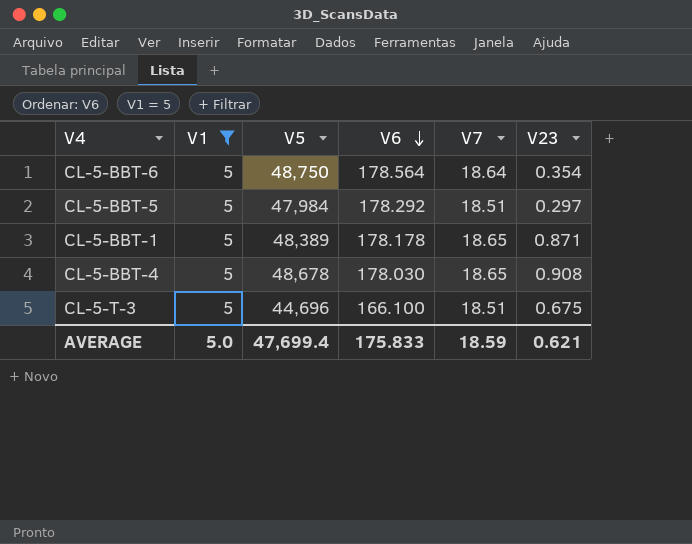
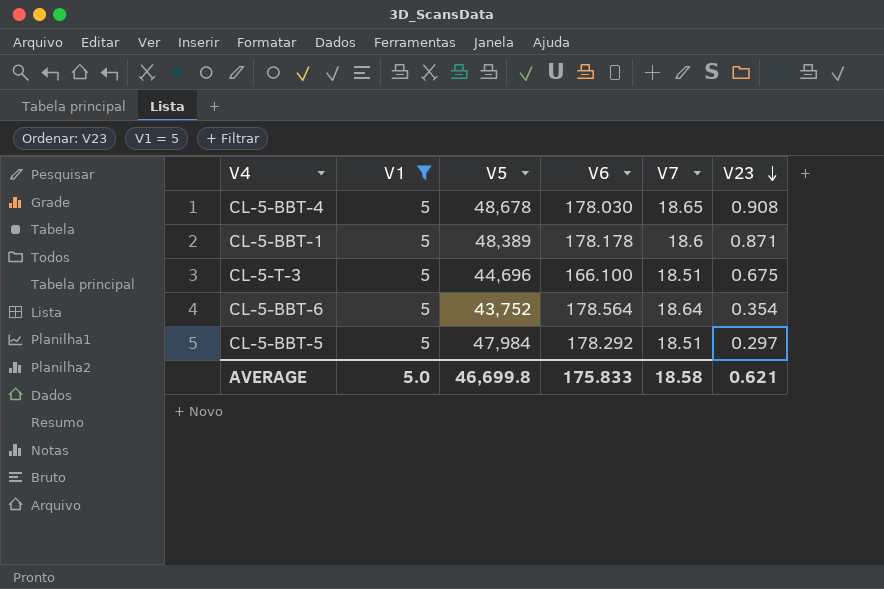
row order: V6 descending -> V23 descending
CL-5-BBT-1 | V7: 18.65 -> 18.6
CL-5-BBT-6 | V5: 48,750 -> 43,752
AVERAGE | V5: 47,699.4 -> 46,699.8
AVERAGE | V7: 18.59 -> 18.58

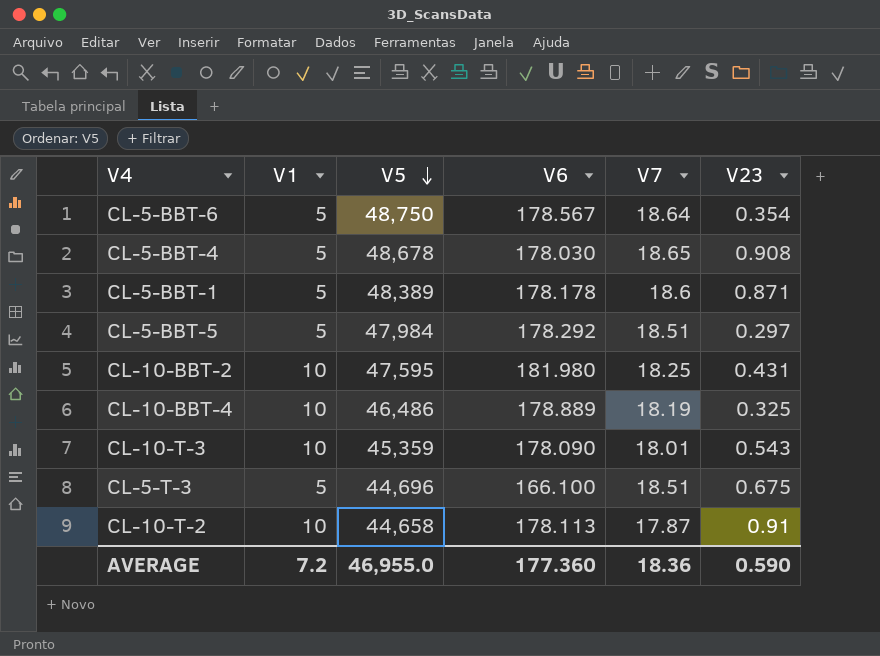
filter: V1 = 5 -> none
row order: V23 descending -> V5 descending
CL-5-BBT-6 | V5: 43,752 -> 48,750
CL-5-BBT-6 | V6: 178.564 -> 178.567
AVERAGE | V1: 5.0 -> 7.2
AVERAGE | V5: 46,699.8 -> 46,955.0
AVERAGE | V6: 175.833 -> 177.360
AVERAGE | V7: 18.58 -> 18.36
AVERAGE | V23: 0.621 -> 0.590

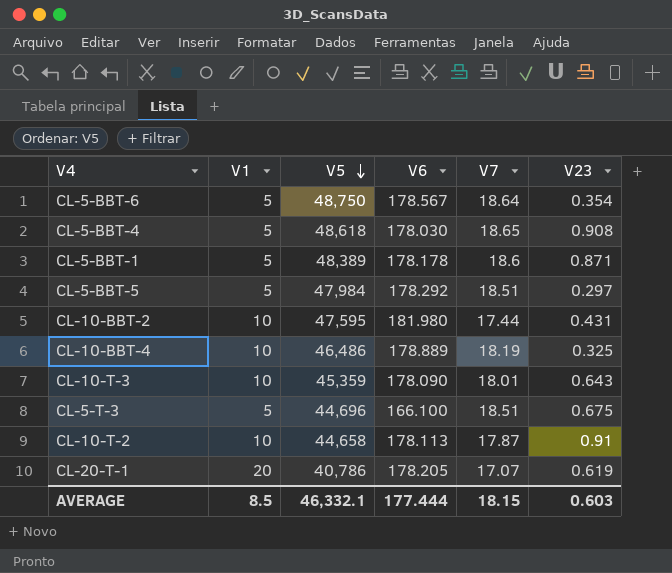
CL-5-BBT-4 | V5: 48,678 -> 48,618
CL-10-BBT-2 | V7: 18.25 -> 17.44
CL-10-T-3 | V23: 0.543 -> 0.643
row CL-20-T-1: none -> 20 | 40,786 | 178.205 | 17.07 | 0.619
AVERAGE | V1: 7.2 -> 8.5
AVERAGE | V5: 46,955.0 -> 46,332.1
AVERAGE | V6: 177.360 -> 177.444
AVERAGE | V7: 18.36 -> 18.15
AVERAGE | V23: 0.590 -> 0.603

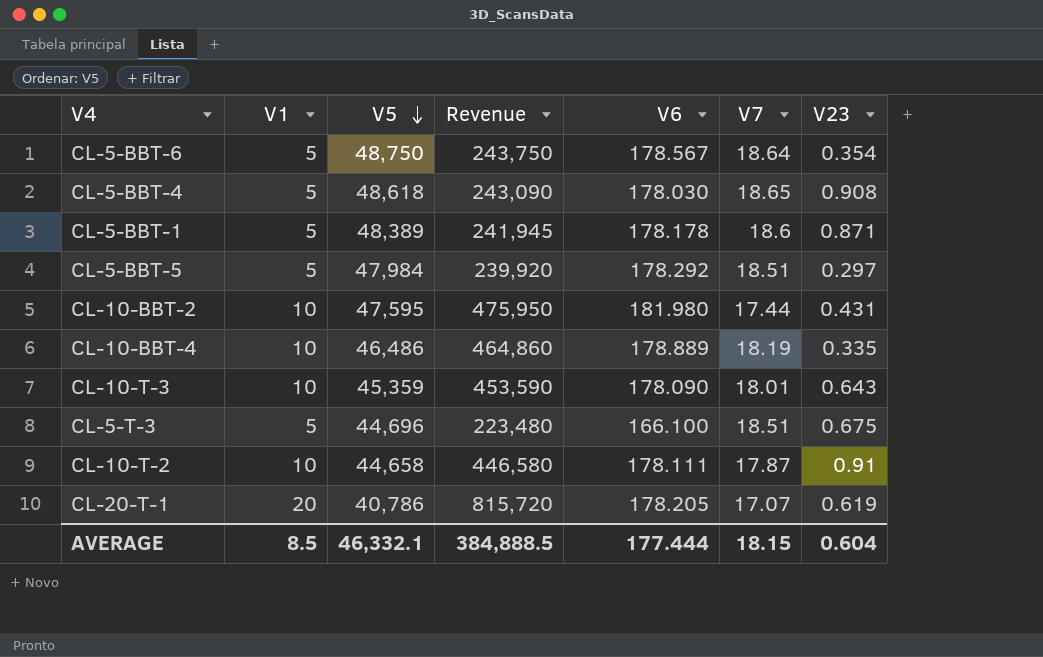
column Revenue | formula: none -> [V1] * [V5]
CL-10-BBT-4 | V23: 0.325 -> 0.335
CL-10-T-2 | V6: 178.113 -> 178.111
AVERAGE | V23: 0.603 -> 0.604

